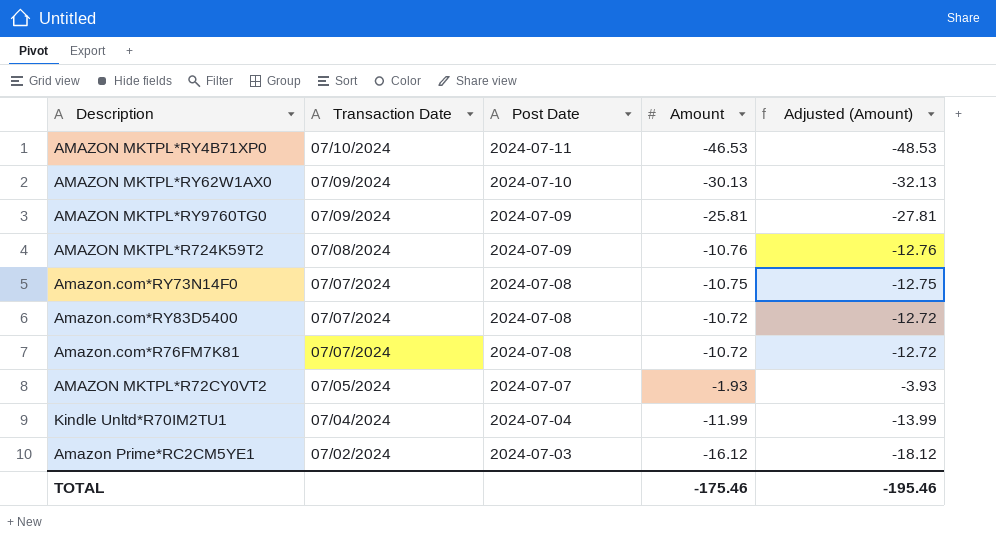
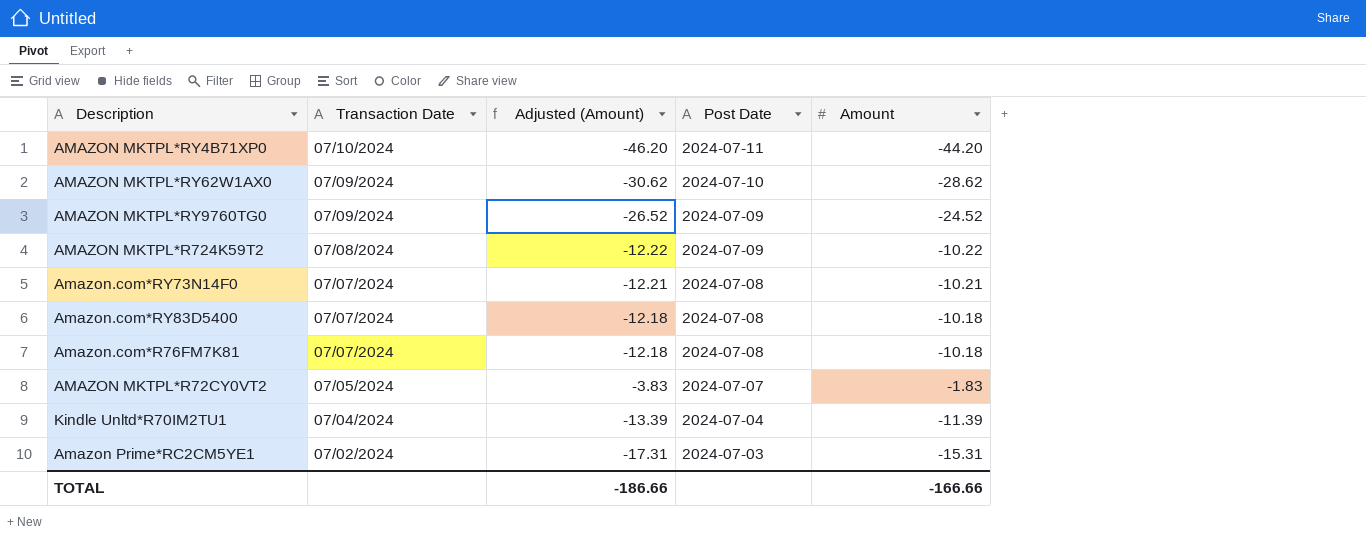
column Adjusted (Amount) | position: 5 -> 3
AMAZON MKTPL*RY4B71XP0 | Adjusted (Amount): -48.53 -> -46.20
AMAZON MKTPL*RY4B71XP0 | Amount: -46.53 -> -44.20
AMAZON MKTPL*RY62W1AX0 | Adjusted (Amount): -32.13 -> -30.62
AMAZON MKTPL*RY62W1AX0 | Amount: -30.13 -> -28.62
AMAZON MKTPL*RY9760TG0 | Adjusted (Amount): -27.81 -> -26.52
AMAZON MKTPL*RY9760TG0 | Amount: -25.81 -> -24.52
AMAZON MKTPL*R724K59T2 | Adjusted (Amount): -12.76 -> -12.22
AMAZON MKTPL*R724K59T2 | Amount: -10.76 -> -10.22
Amazon.com*RY73N14F0 | Adjusted (Amount): -12.75 -> -12.21
Amazon.com*RY73N14F0 | Amount: -10.75 -> -10.21
Amazon.com*RY83D5400 | Adjusted (Amount): -12.72 -> -12.18
Amazon.com*RY83D5400 | Amount: -10.72 -> -10.18
Amazon.com*R76FM7K81 | Adjusted (Amount): -12.72 -> -12.18
Amazon.com*R76FM7K81 | Amount: -10.72 -> -10.18
AMAZON MKTPL*R72CY0VT2 | Adjusted (Amount): -3.93 -> -3.83
AMAZON MKTPL*R72CY0VT2 | Amount: -1.93 -> -1.83
Kindle Unltd*R70IM2TU1 | Adjusted (Amount): -13.99 -> -13.39
Kindle Unltd*R70IM2TU1 | Amount: -11.99 -> -11.39
Amazon Prime*RC2CM5YE1 | Adjusted (Amount): -18.12 -> -17.31
Amazon Prime*RC2CM5YE1 | Amount: -16.12 -> -15.31
TOTAL | Adjusted (Amount): -195.46 -> -186.66
TOTAL | Amount: -175.46 -> -166.66

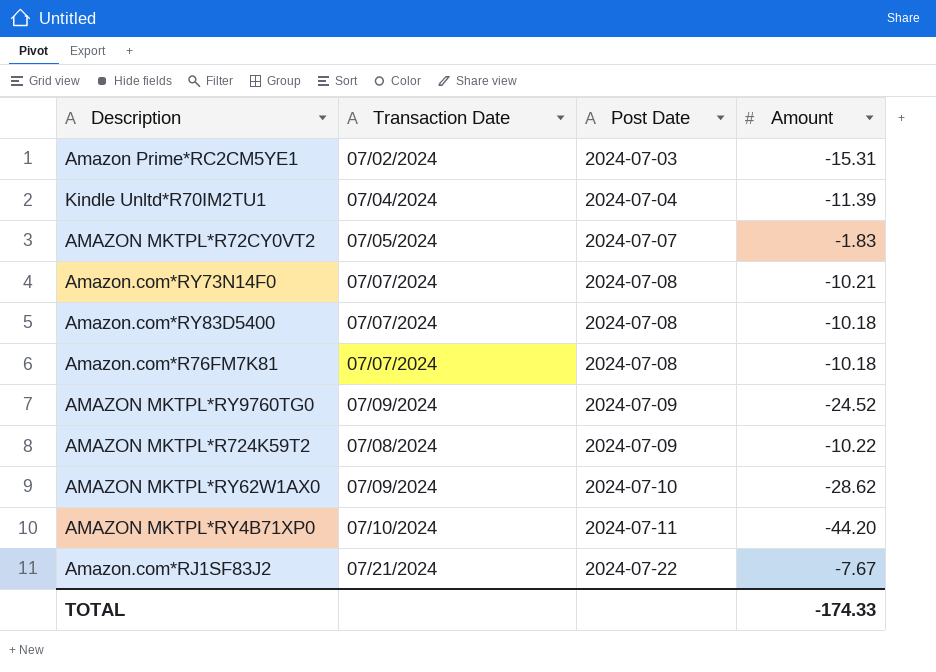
row order: Transaction Date descending -> Post Date ascending
column Adjusted (Amount) | formula: [Amount] - 2 -> none
row Amazon.com*RJ1SF83J2: none -> 07/21/2024 | 2024-07-22 | -7.67
TOTAL | Amount: -166.66 -> -174.33

